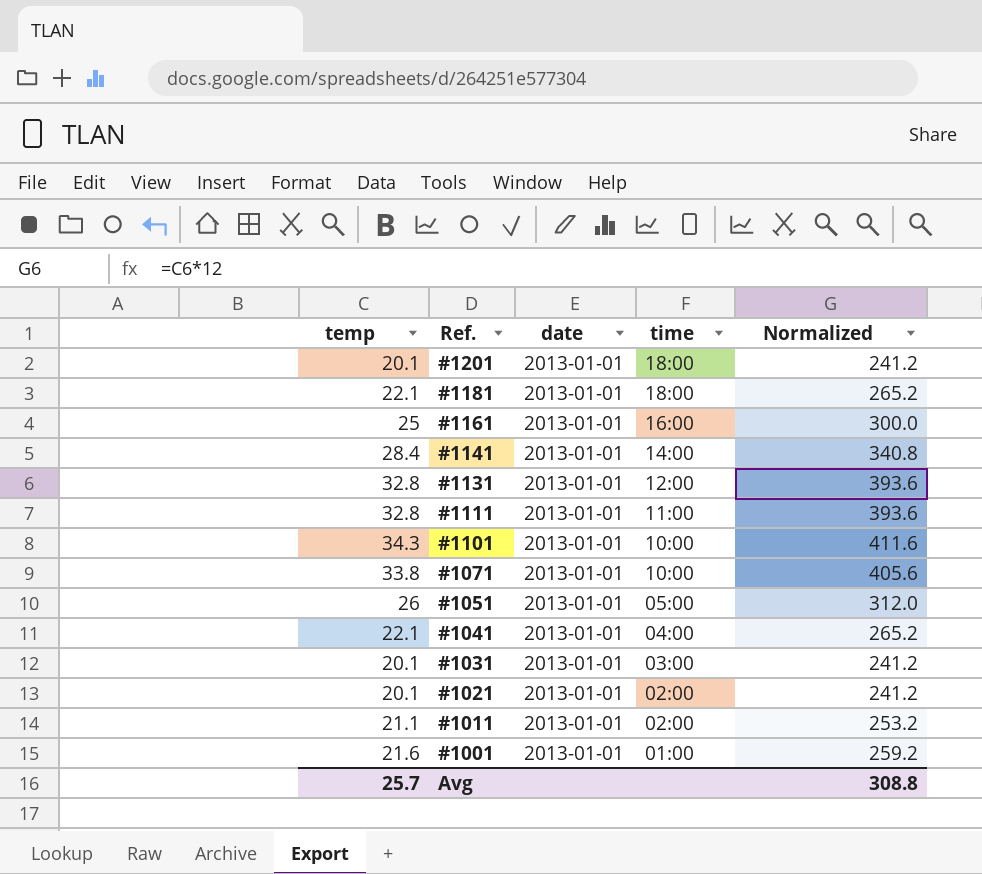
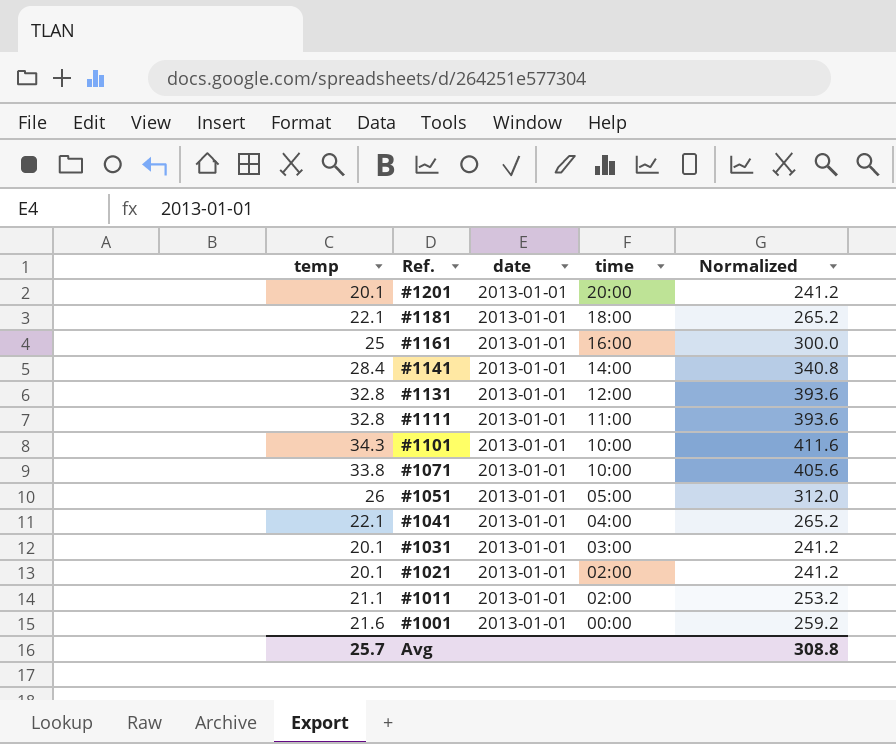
#1201 | time: 18:00 -> 20:00
#1001 | time: 01:00 -> 00:00

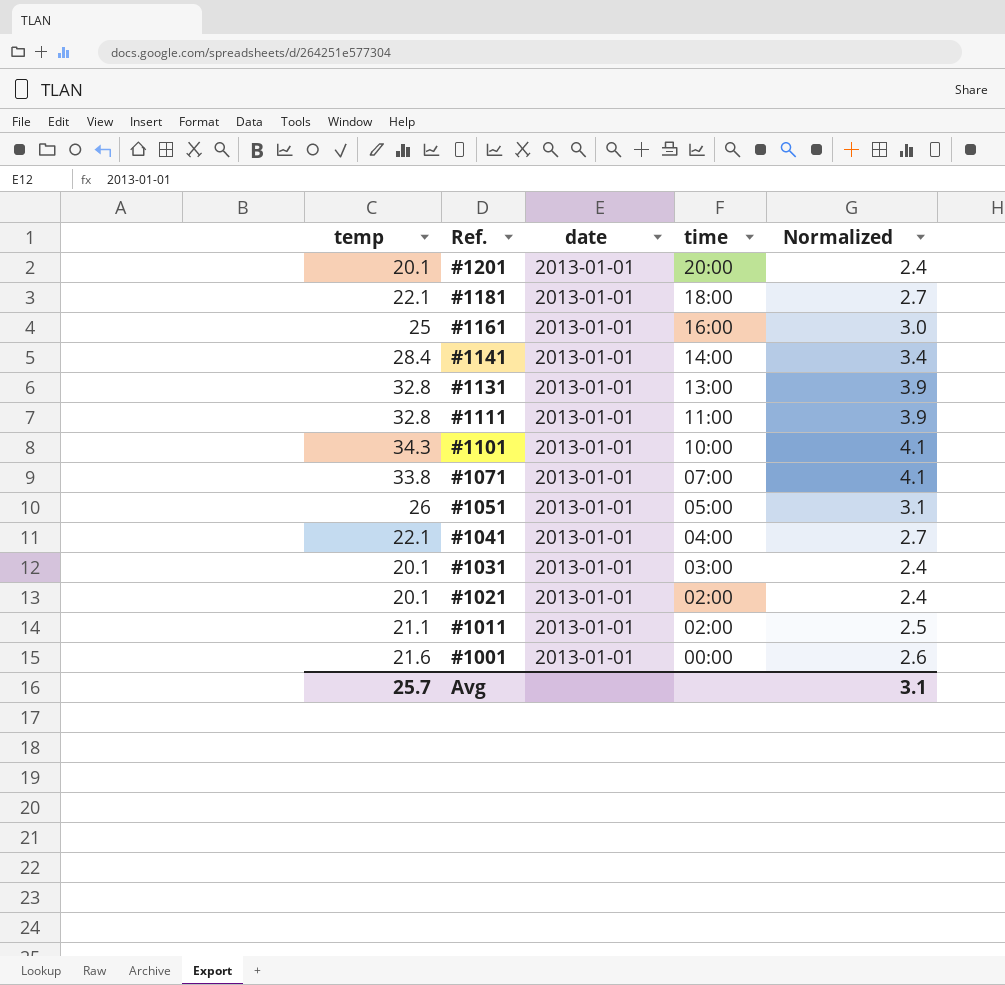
column Normalized | formula: [temp] * 12 -> [temp] * 0.12
#1131 | time: 12:00 -> 13:00
#1071 | time: 10:00 -> 07:00
Avg | Normalized: 308.8 -> 3.1

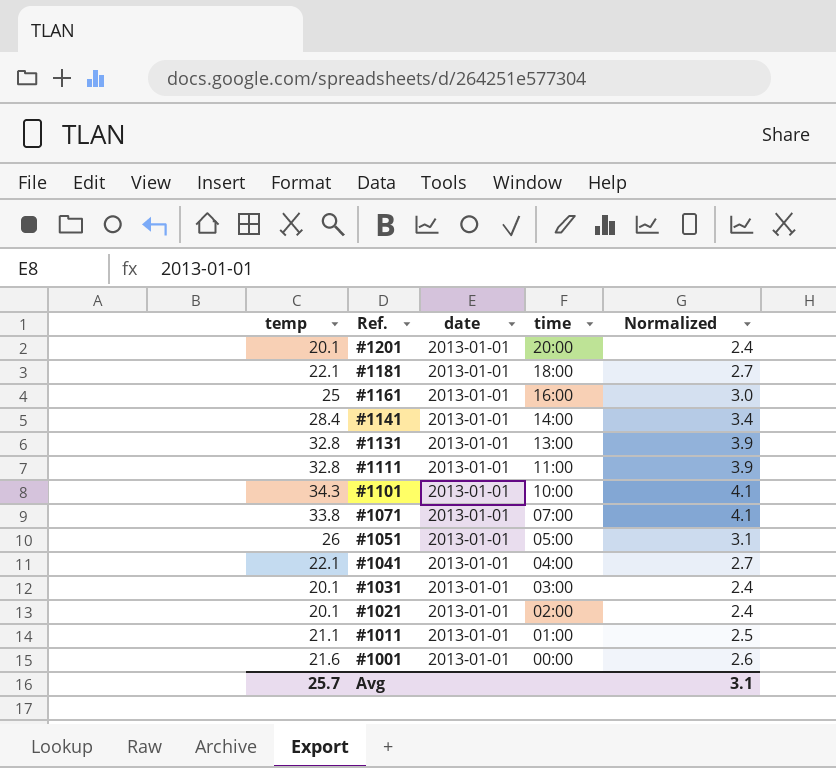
#1011 | time: 02:00 -> 01:00

